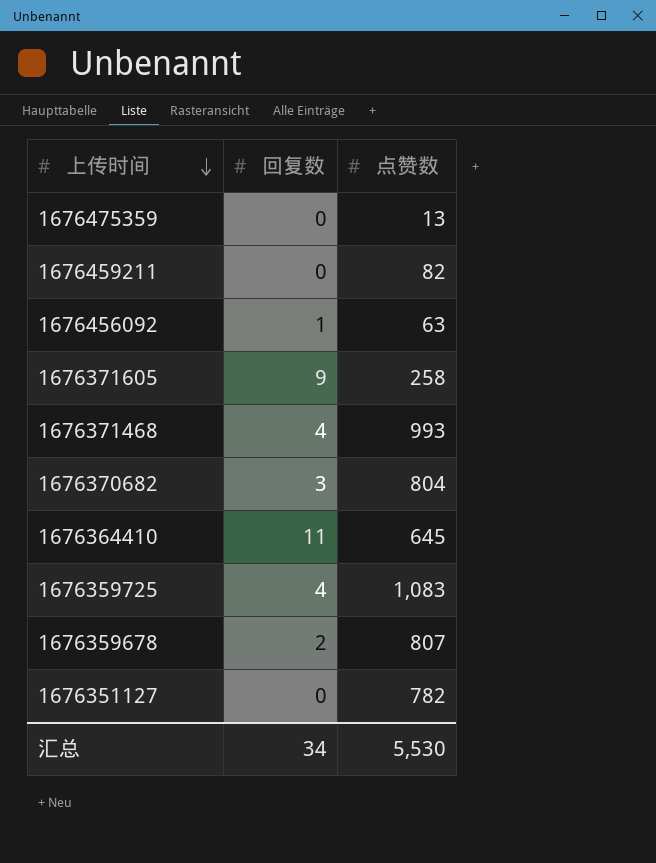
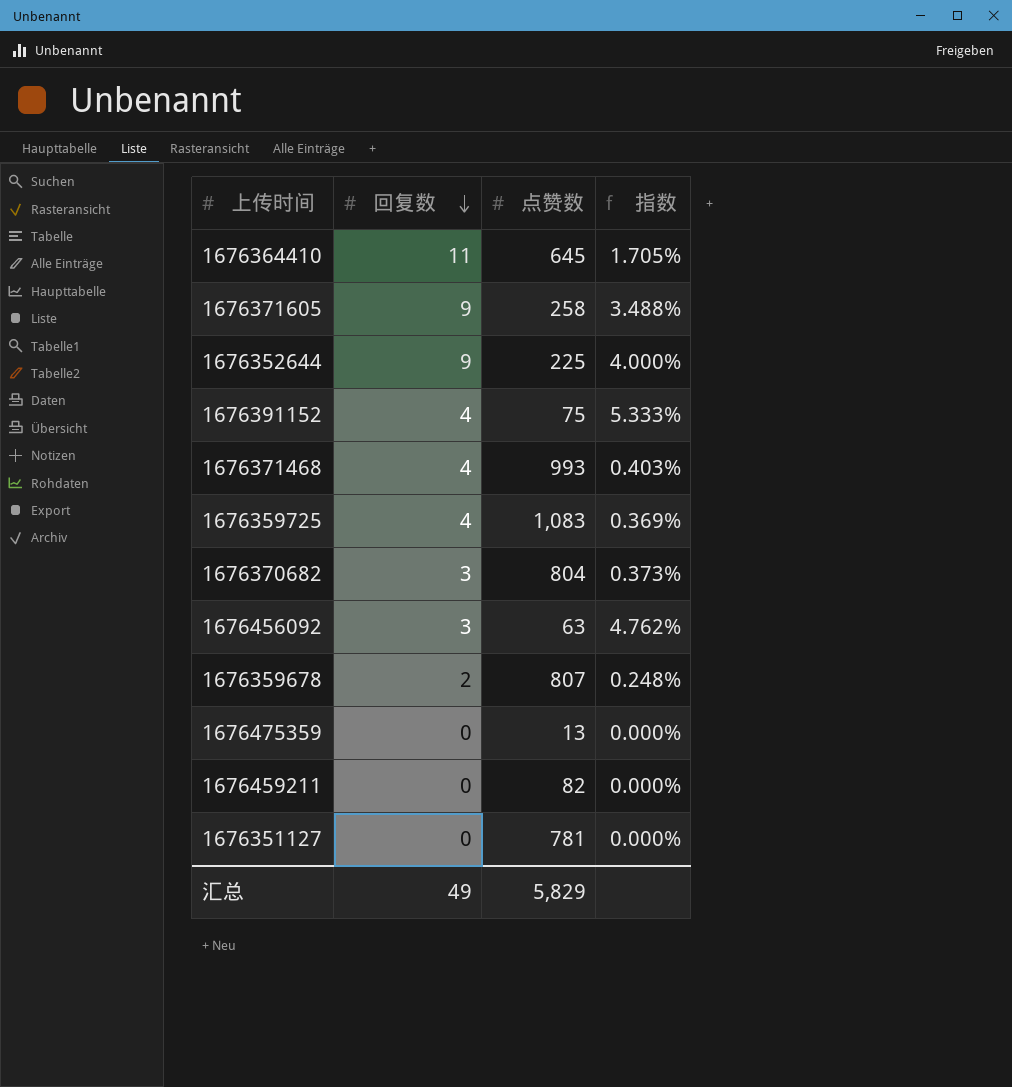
row order: 上传时间 descending -> 回复数 descending
column 指数 | formula: none -> [回复数] / [点赞数]
row 1676352644: none -> 9 | 225 | 4.000%
row 1676391152: none -> 4 | 75 | 5.333%
1676456092 | 回复数: 1 -> 3
1676351127 | 点赞数: 782 -> 781
汇总 | 回复数: 34 -> 49
汇总 | 点赞数: 5,530 -> 5,829

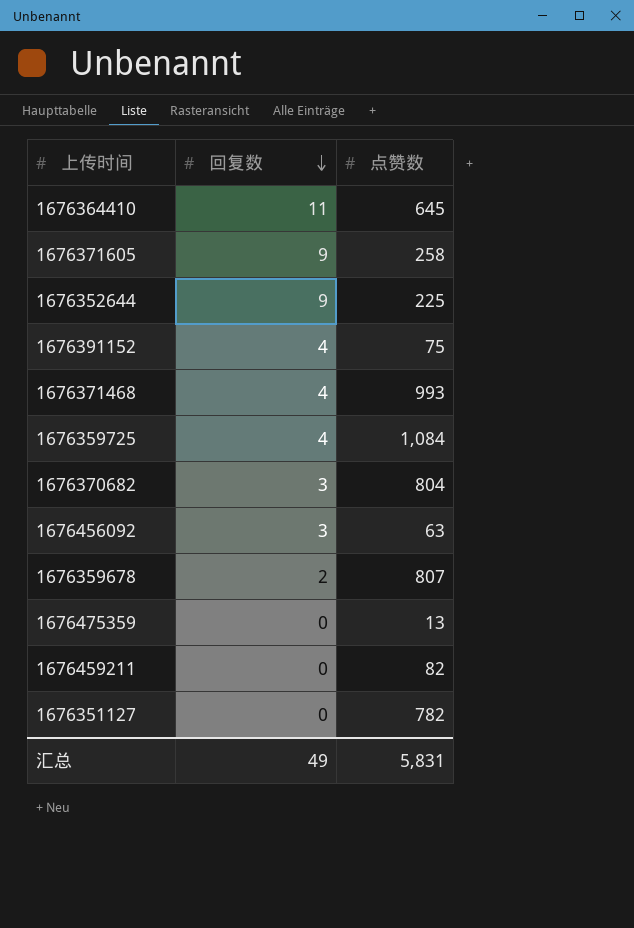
column 指数 | formula: [回复数] / [点赞数] -> none
1676359725 | 点赞数: 1,083 -> 1,084
1676351127 | 点赞数: 781 -> 782
汇总 | 点赞数: 5,829 -> 5,831

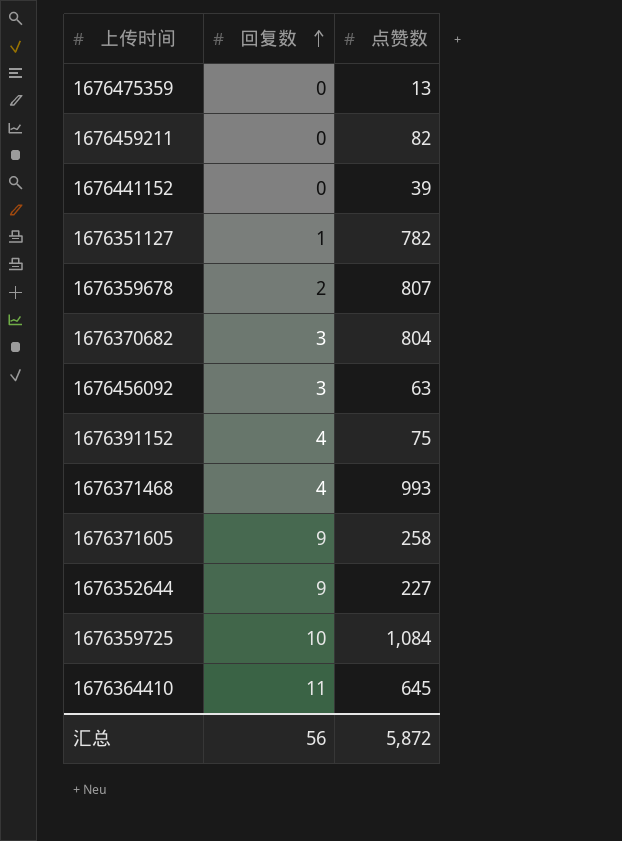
row order: 回复数 descending -> 回复数 ascending
row 1676441152: none -> 0 | 39
1676351127 | 回复数: 0 -> 1
1676352644 | 点赞数: 225 -> 227
1676359725 | 回复数: 4 -> 10
汇总 | 回复数: 49 -> 56
汇总 | 点赞数: 5,831 -> 5,872

